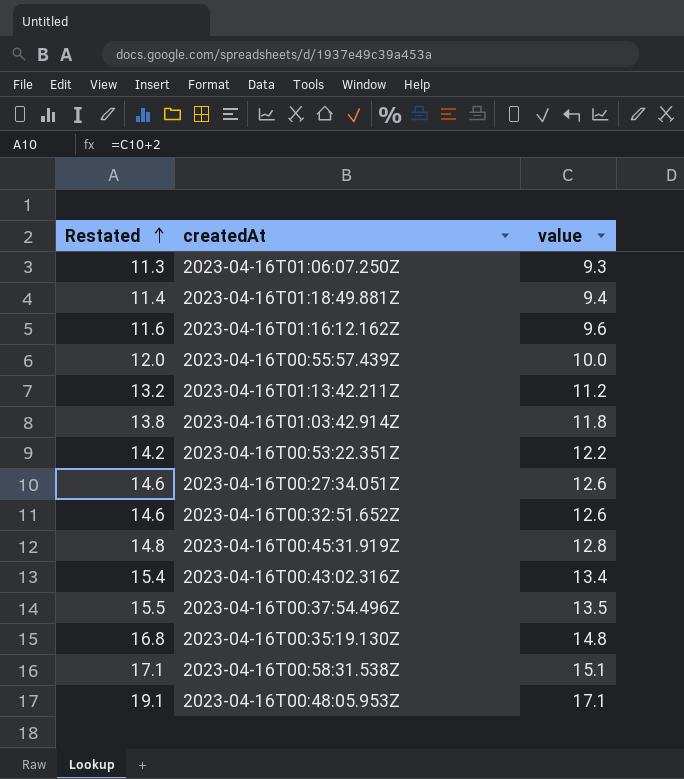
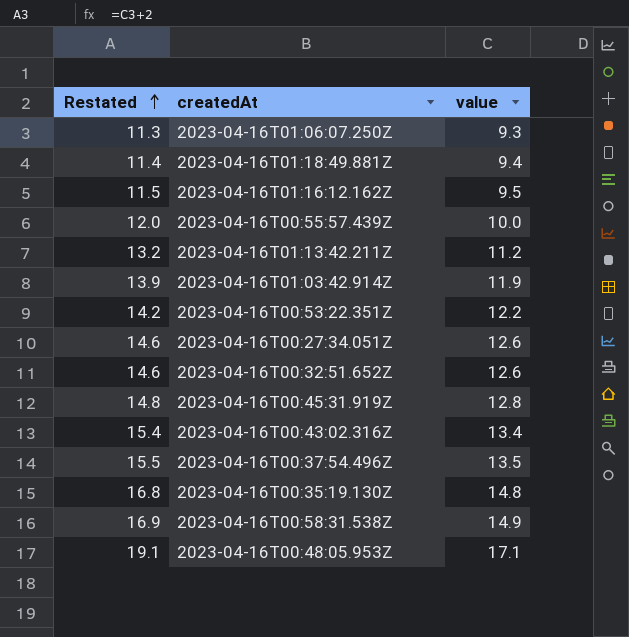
2023-04-16T01:16:12.162Z | Restated: 11.6 -> 11.5
2023-04-16T01:16:12.162Z | value: 9.6 -> 9.5
2023-04-16T01:03:42.914Z | Restated: 13.8 -> 13.9
2023-04-16T01:03:42.914Z | value: 11.8 -> 11.9
2023-04-16T00:58:31.538Z | Restated: 17.1 -> 16.9
2023-04-16T00:58:31.538Z | value: 15.1 -> 14.9

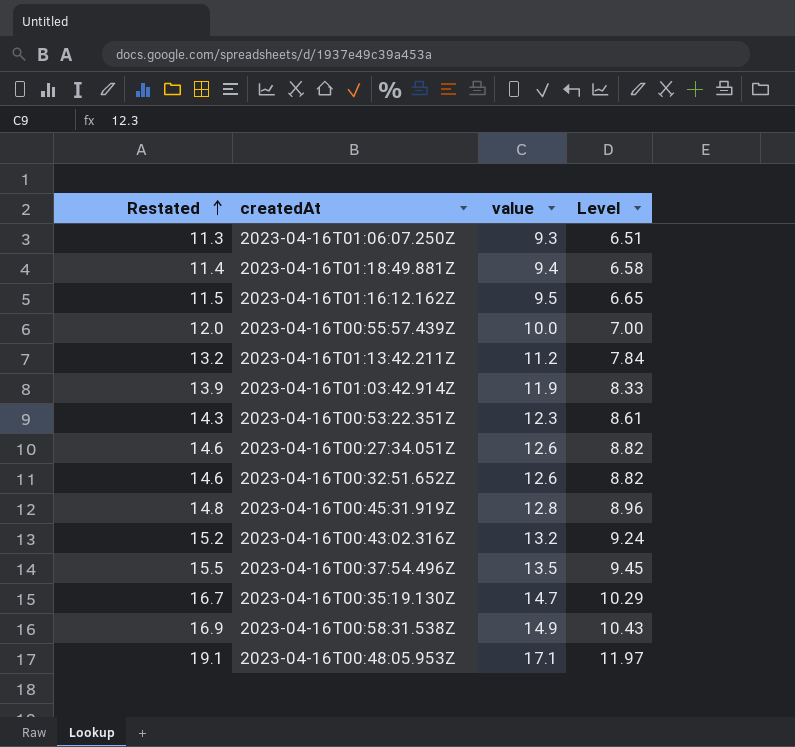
column Level | formula: none -> [value] * 0.7
2023-04-16T00:53:22.351Z | Restated: 14.2 -> 14.3
2023-04-16T00:53:22.351Z | value: 12.2 -> 12.3
2023-04-16T00:43:02.316Z | Restated: 15.4 -> 15.2
2023-04-16T00:43:02.316Z | value: 13.4 -> 13.2
2023-04-16T00:35:19.130Z | Restated: 16.8 -> 16.7
2023-04-16T00:35:19.130Z | value: 14.8 -> 14.7

